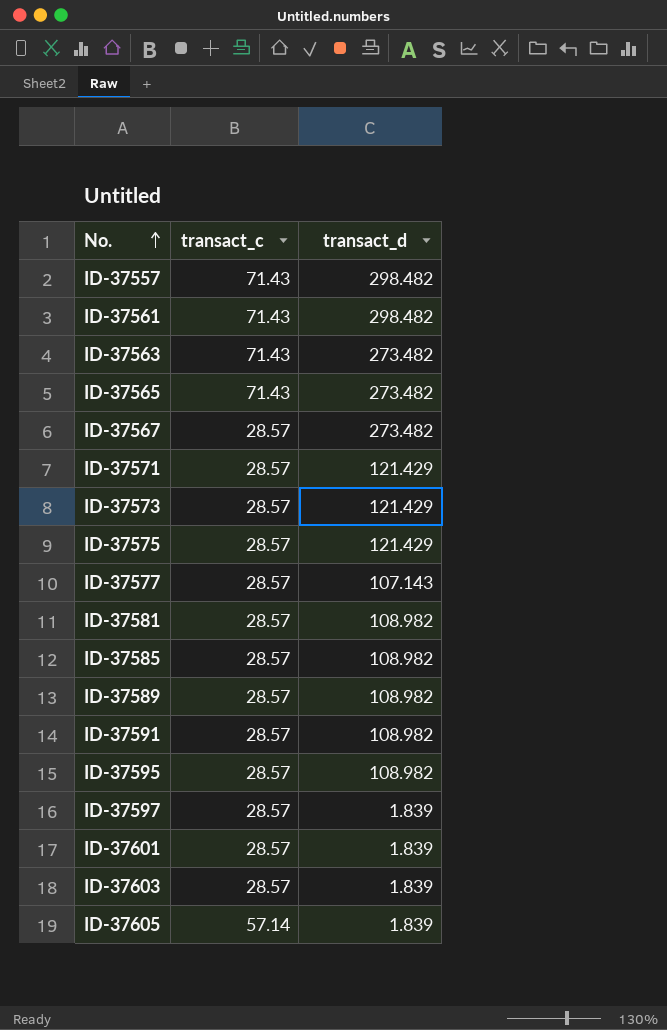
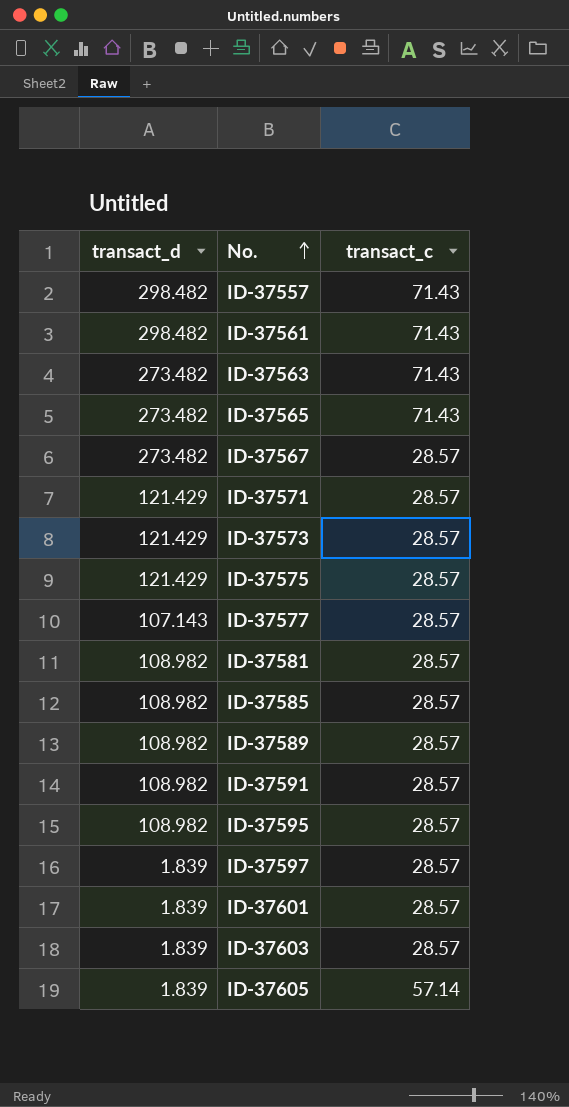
column transact_d | position: 3 -> 1

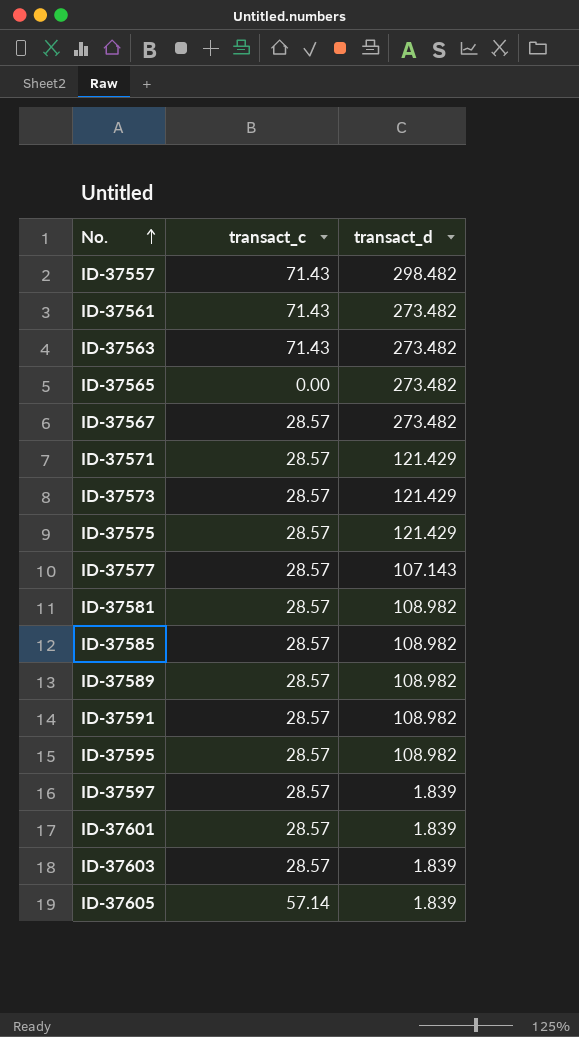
column transact_d | position: 1 -> 3
ID-37561 | transact_d: 298.482 -> 273.482
ID-37565 | transact_c: 71.43 -> 0.00

